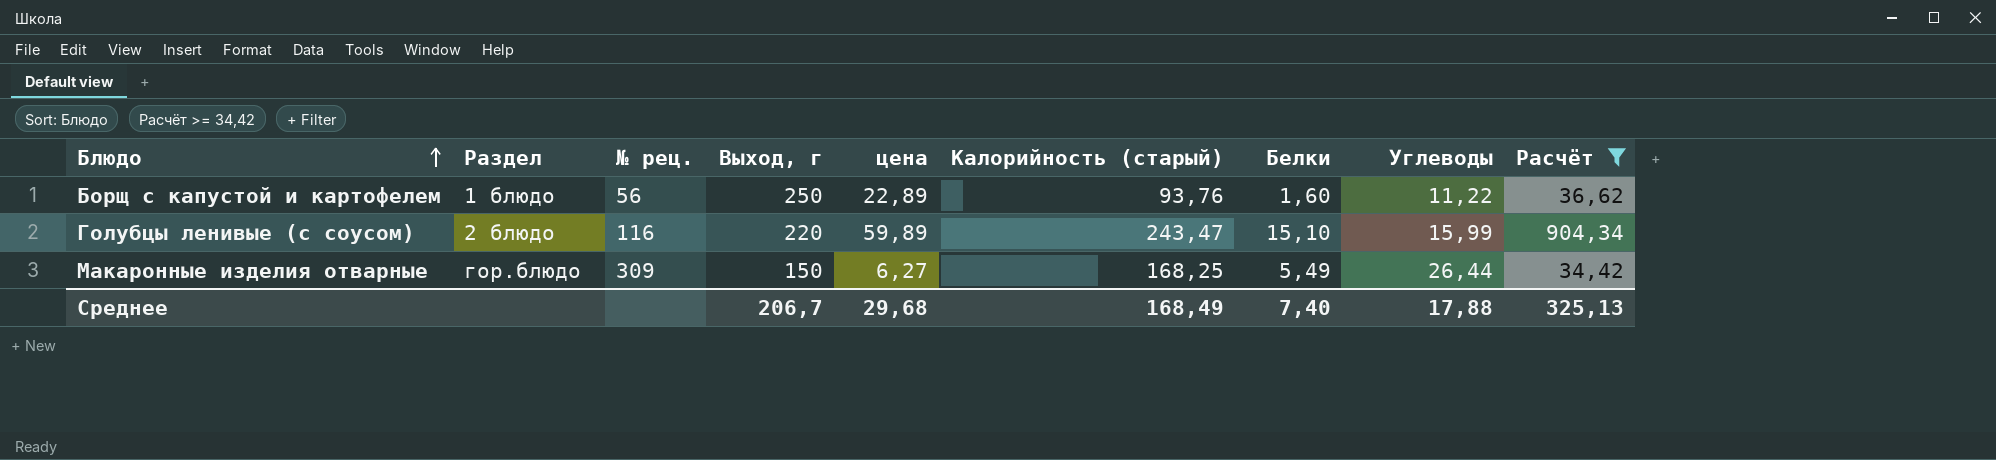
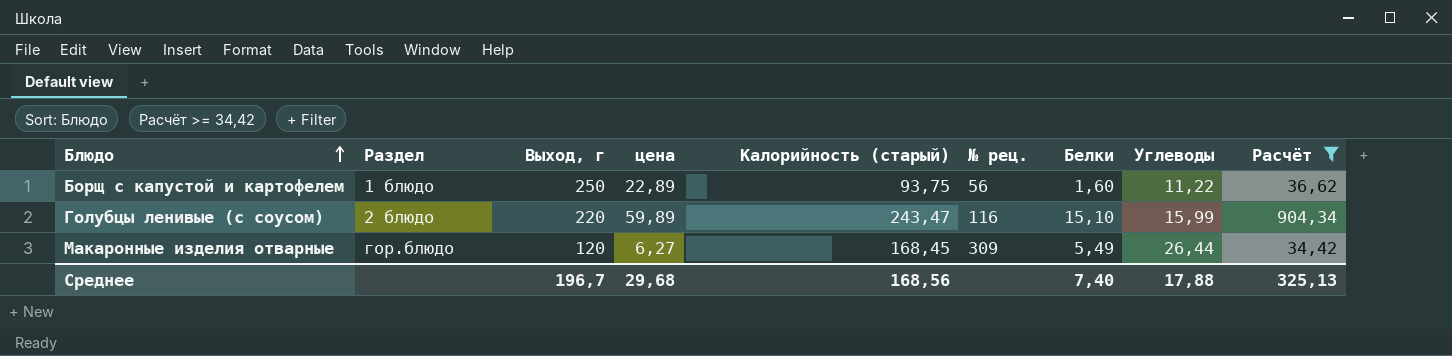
column № рец. | position: 3 -> 6
Борщ с капустой и картофелем | Калорийность (старый): 93,76 -> 93,75
Макаронные изделия отварные | Выход, г: 150 -> 120
Макаронные изделия отварные | Калорийность (старый): 168,25 -> 168,45
Среднее | Выход, г: 206,7 -> 196,7
Среднее | Калорийность (старый): 168,49 -> 168,56

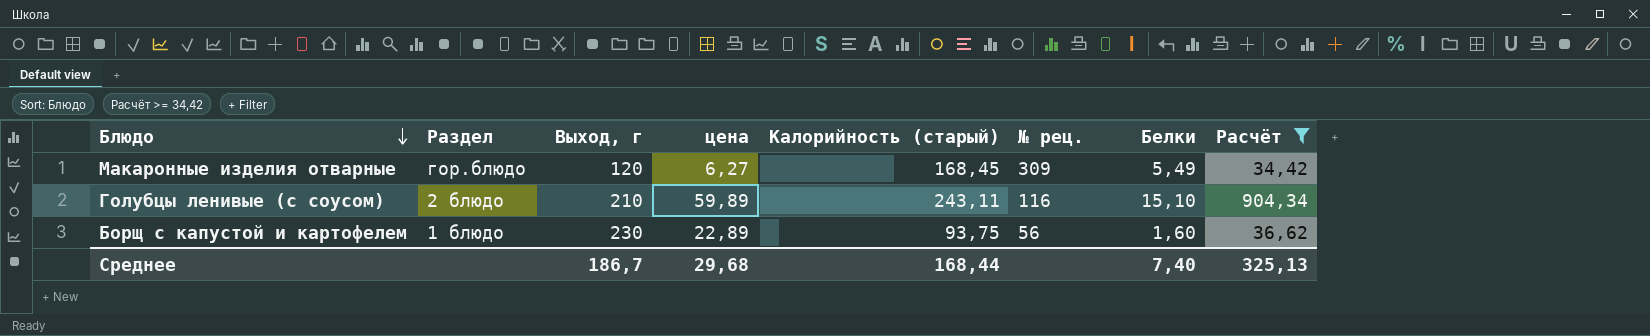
row order: Блюдо ascending -> Блюдо descending
column Углеводы | position: 8 -> none
Голубцы ленивые (с соусом) | Выход, г: 220 -> 210
Голубцы ленивые (с соусом) | Калорийность (старый): 243,47 -> 243,11
Борщ с капустой и картофелем | Выход, г: 250 -> 230
Среднее | Выход, г: 196,7 -> 186,7
Среднее | Калорийность (старый): 168,56 -> 168,44

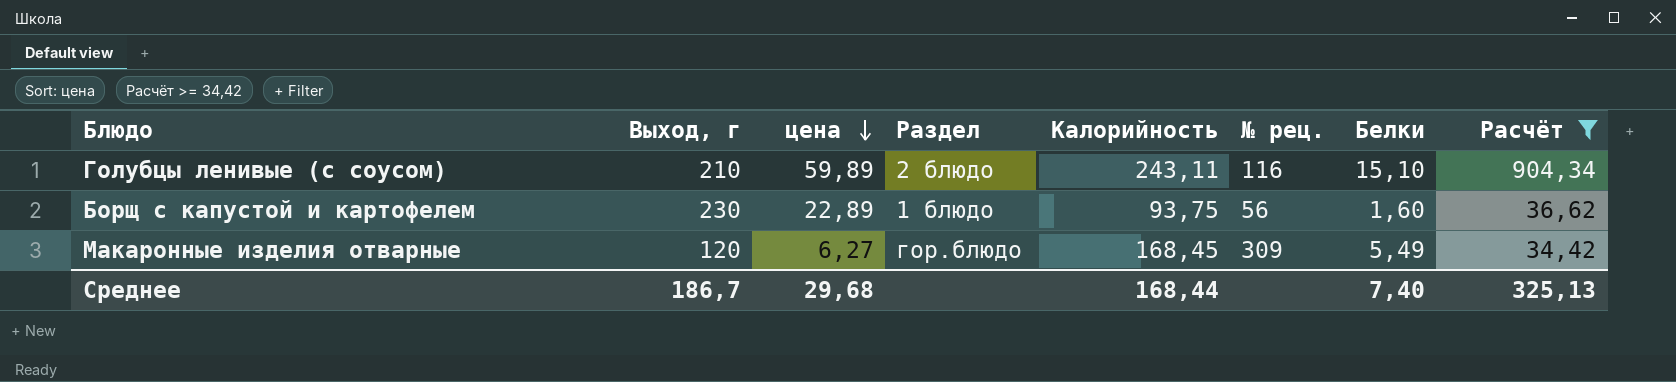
row order: Блюдо descending -> цена descending
column Раздел | position: 2 -> 4
column name: Калорийность (старый) -> Калорийность

